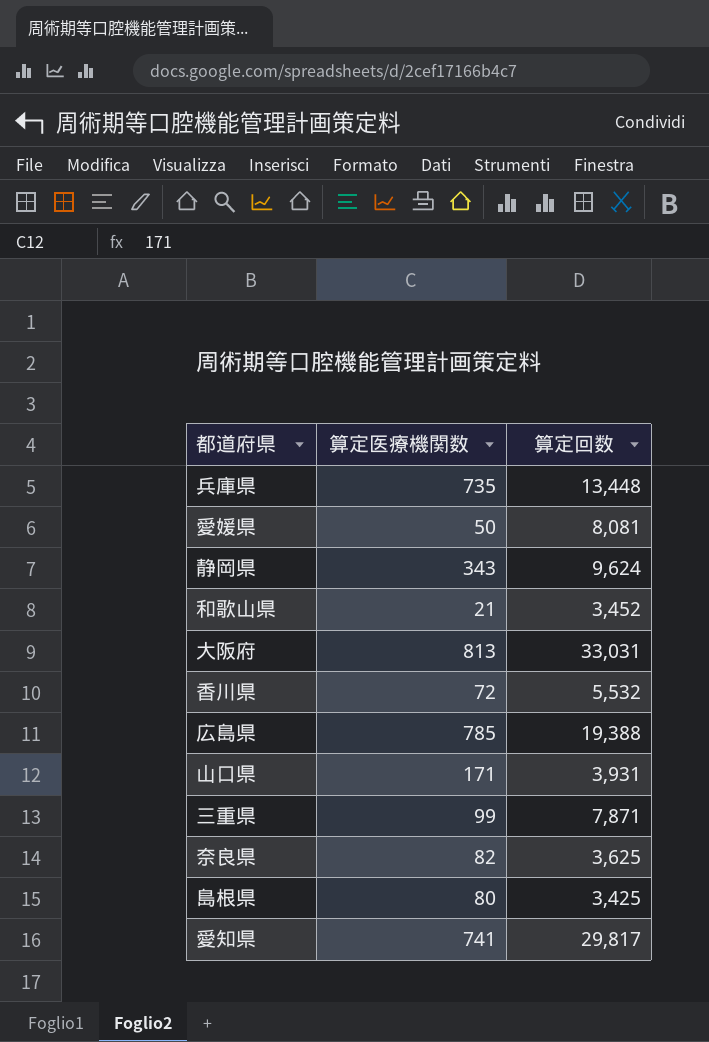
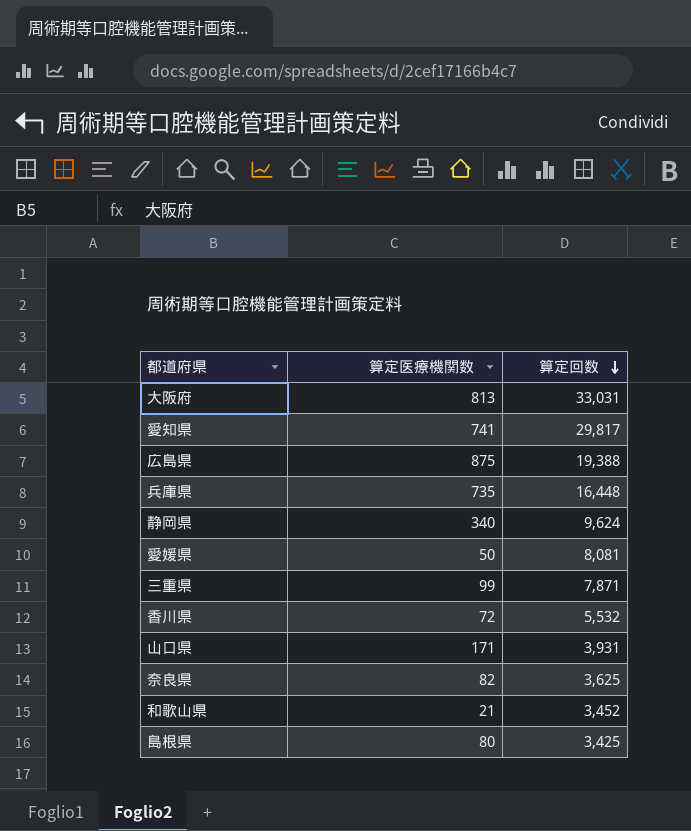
row order: none -> 算定回数 descending
広島県 | 算定医療機関数: 785 -> 875
兵庫県 | 算定回数: 13,448 -> 16,448
静岡県 | 算定医療機関数: 343 -> 340

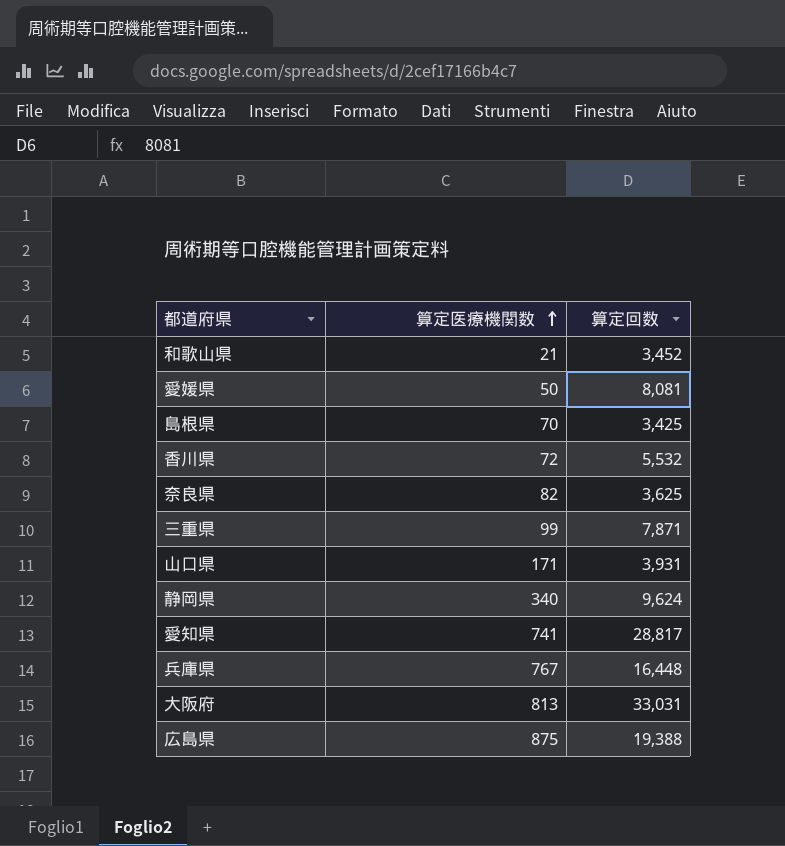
row order: 算定回数 descending -> 算定医療機関数 ascending
島根県 | 算定医療機関数: 80 -> 70
愛知県 | 算定回数: 29,817 -> 28,817
兵庫県 | 算定医療機関数: 735 -> 767

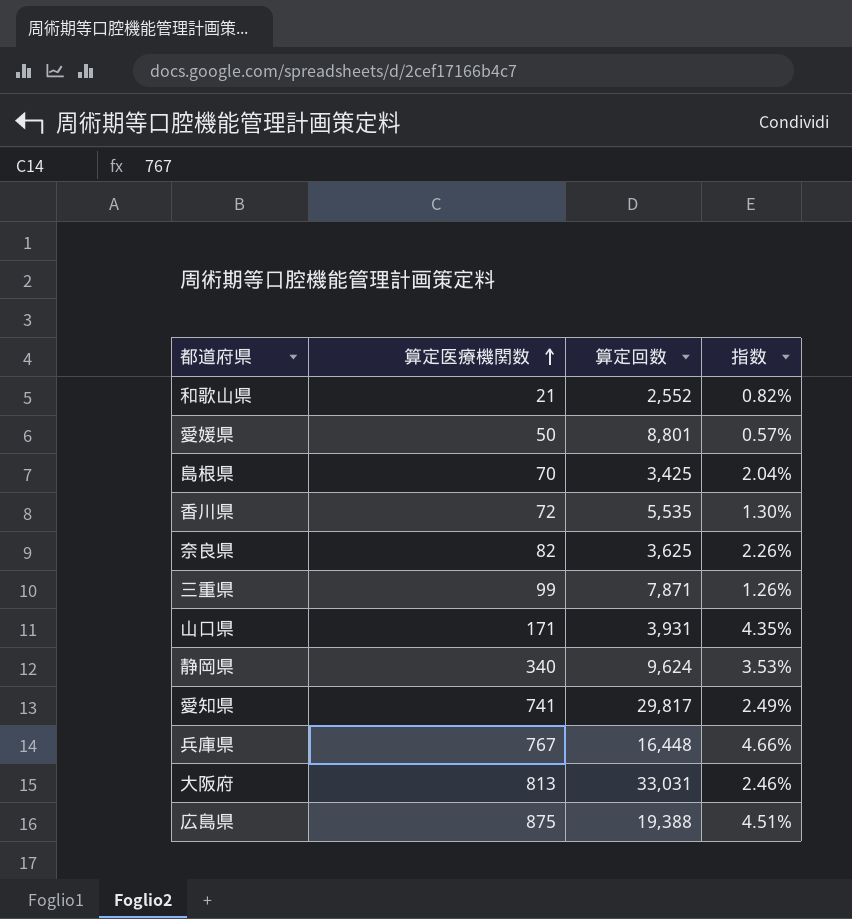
column 指数 | formula: none -> [算定医療機関数] / [算定回数]
和歌山県 | 算定回数: 3,452 -> 2,552
愛媛県 | 算定回数: 8,081 -> 8,801
香川県 | 算定回数: 5,532 -> 5,535
愛知県 | 算定回数: 28,817 -> 29,817

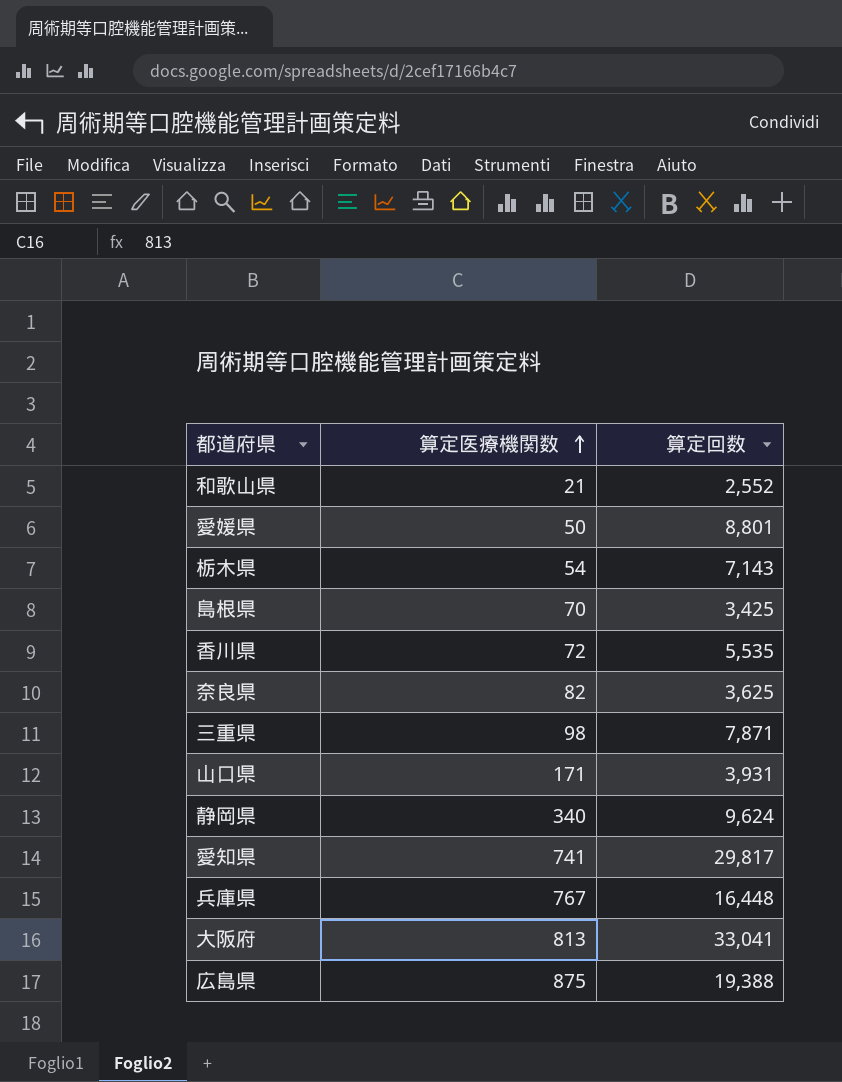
column 指数 | formula: [算定医療機関数] / [算定回数] -> none
row 栃木県: none -> 54 | 7,143
三重県 | 算定医療機関数: 99 -> 98
大阪府 | 算定回数: 33,031 -> 33,041

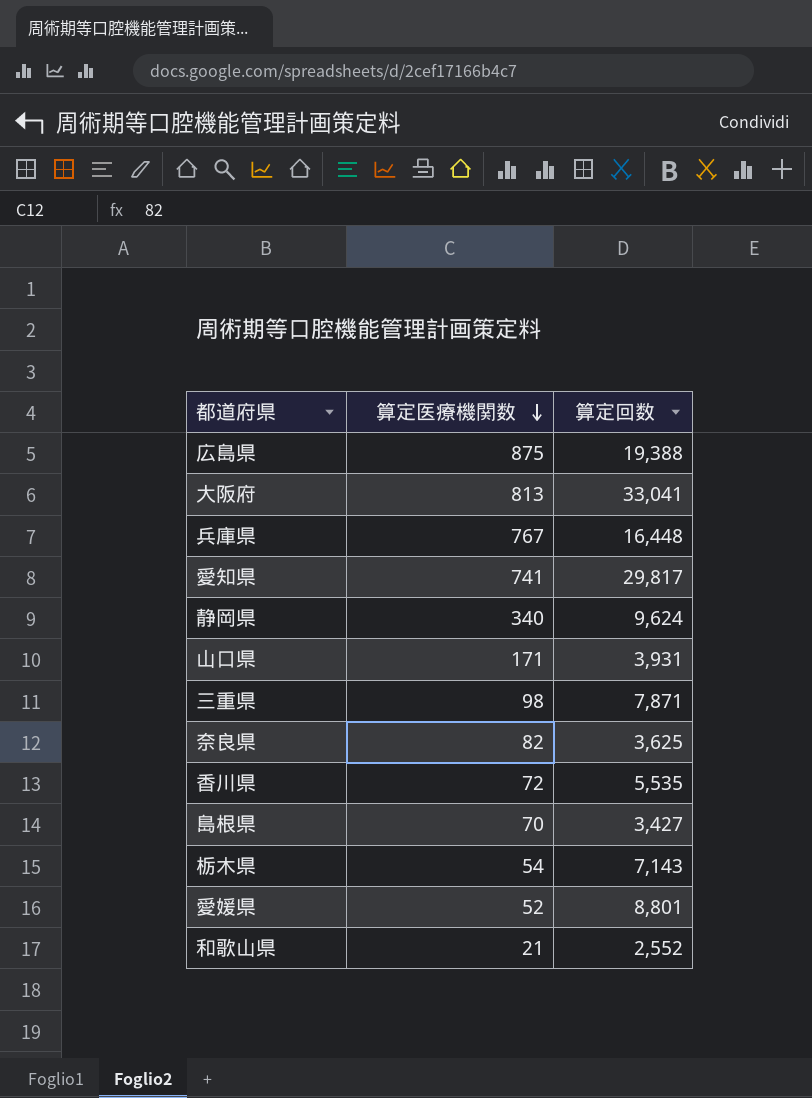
row order: 算定医療機関数 ascending -> 算定医療機関数 descending
島根県 | 算定回数: 3,425 -> 3,427
愛媛県 | 算定医療機関数: 50 -> 52

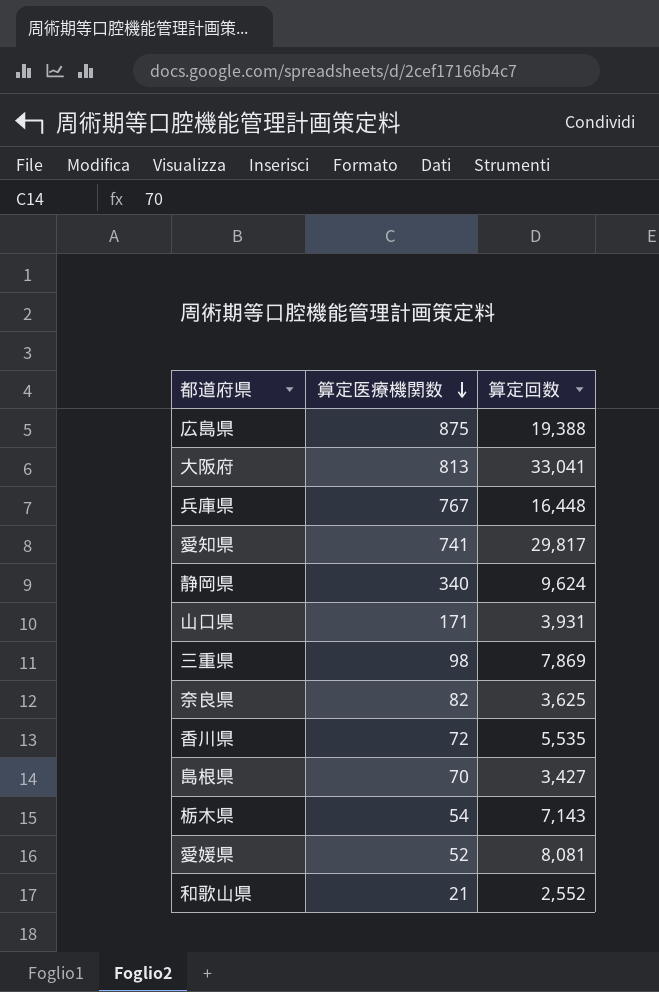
三重県 | 算定回数: 7,871 -> 7,869
愛媛県 | 算定回数: 8,801 -> 8,081

